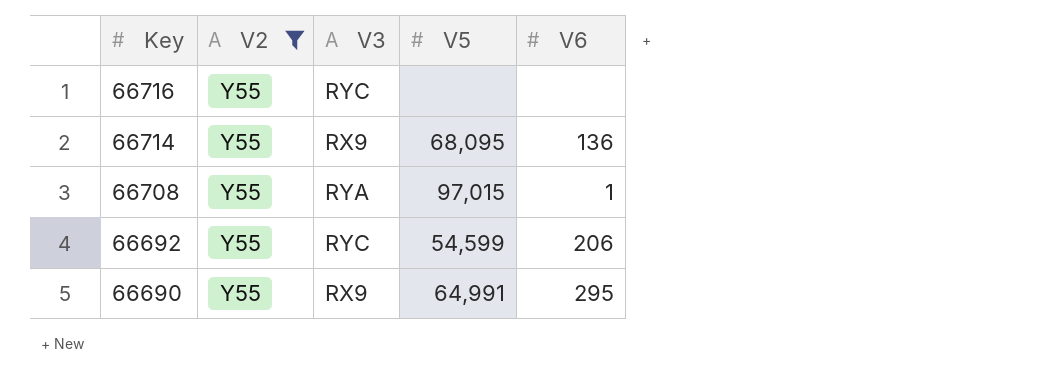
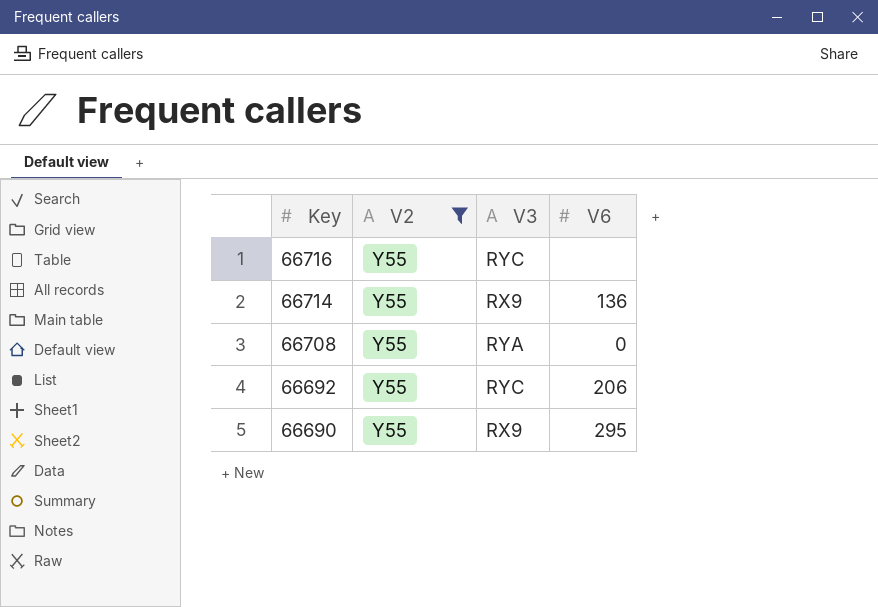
column V5 | position: 4 -> none
66708 | V6: 1 -> 0

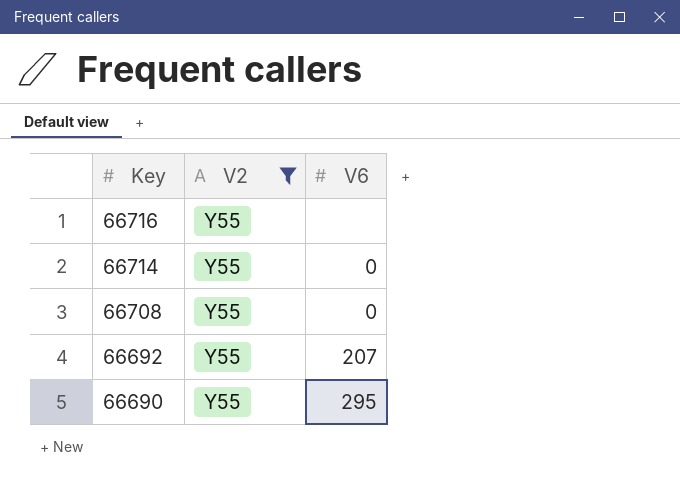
column V3 | position: 3 -> none
66714 | V6: 136 -> 0
66692 | V6: 206 -> 207

